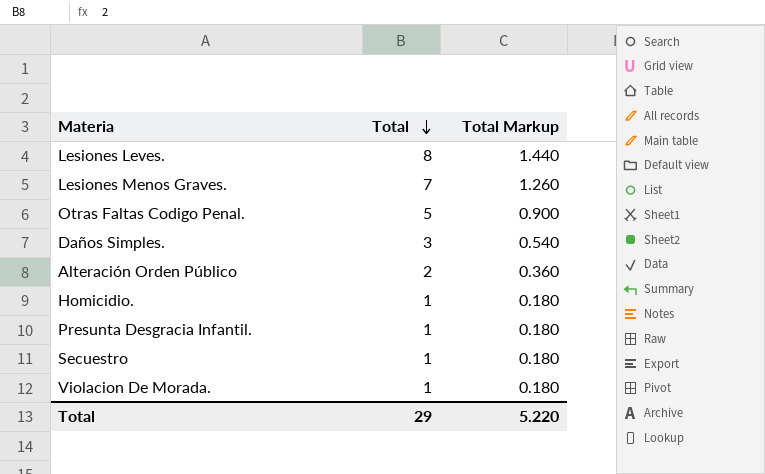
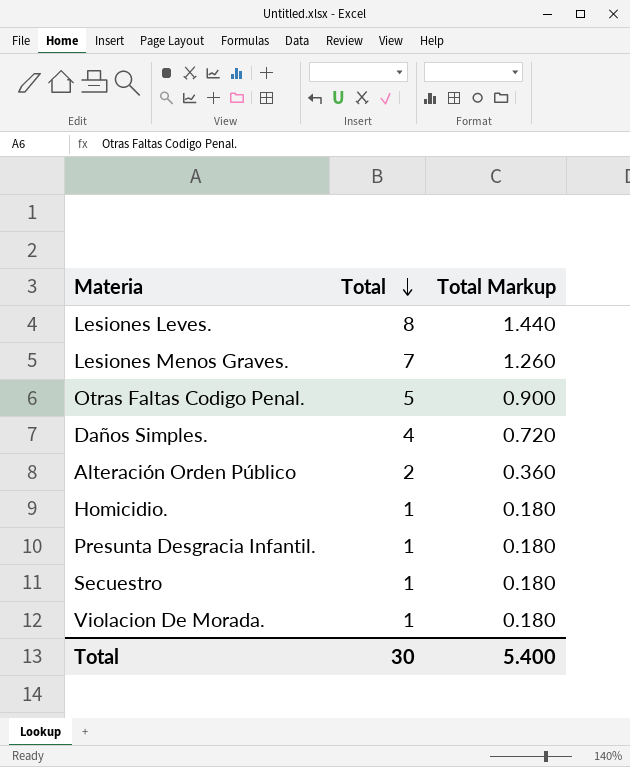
Daños Simples. | Total: 3 -> 4
Daños Simples. | Total Markup: 0.540 -> 0.720
Total | Total: 29 -> 30
Total | Total Markup: 5.220 -> 5.400

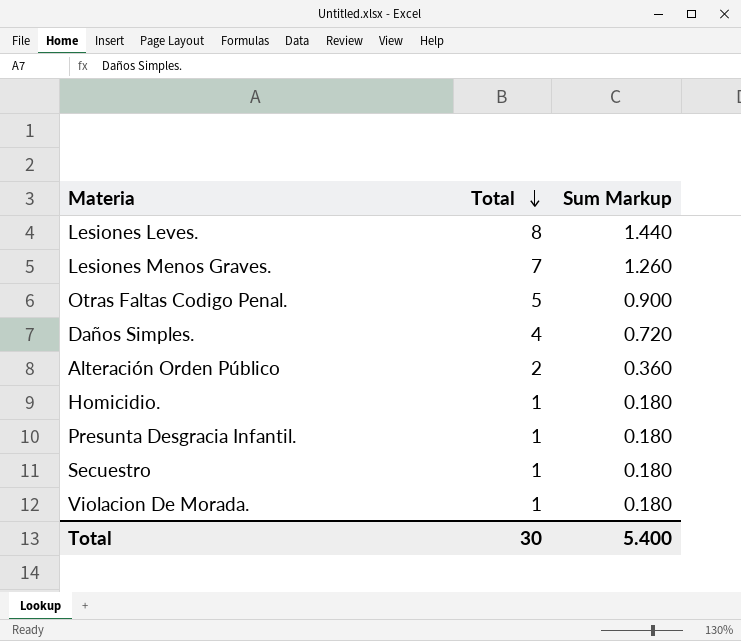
column name: Total Markup -> Sum Markup

